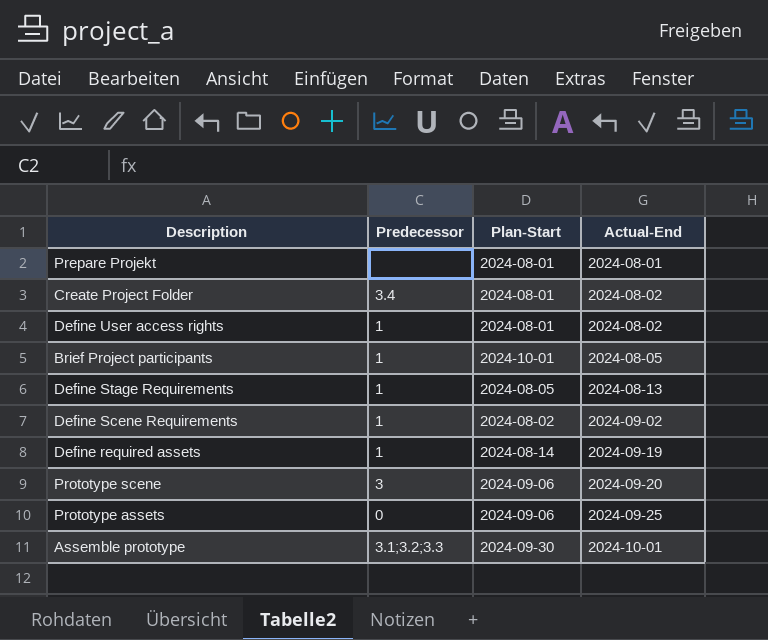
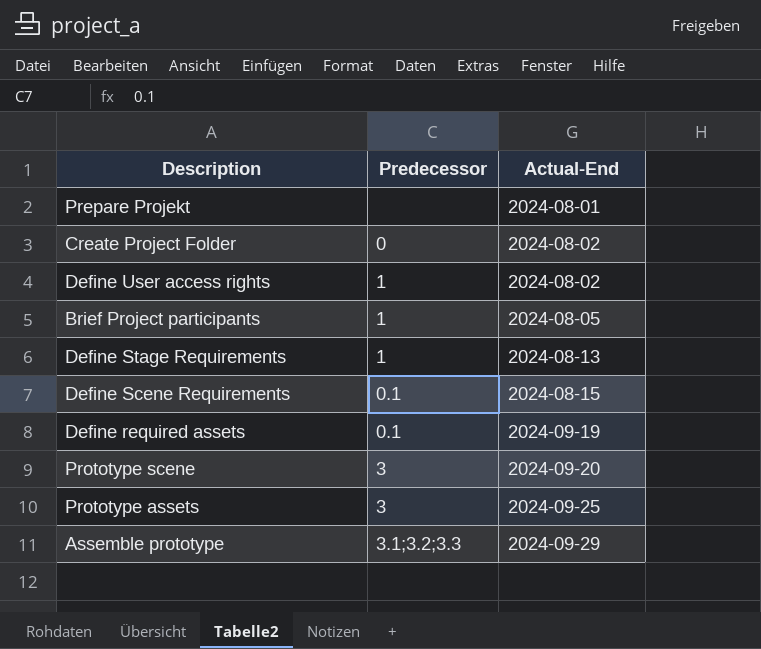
column Plan-Start | position: 3 -> none
Create Project Folder | Predecessor: 3.4 -> 0
Define Scene Requirements | Predecessor: 1 -> 0.1
Define Scene Requirements | Actual-End: 2024-09-02 -> 2024-08-15
Define required assets | Predecessor: 1 -> 0.1
Prototype assets | Predecessor: 0 -> 3
Assemble prototype | Actual-End: 2024-10-01 -> 2024-09-29

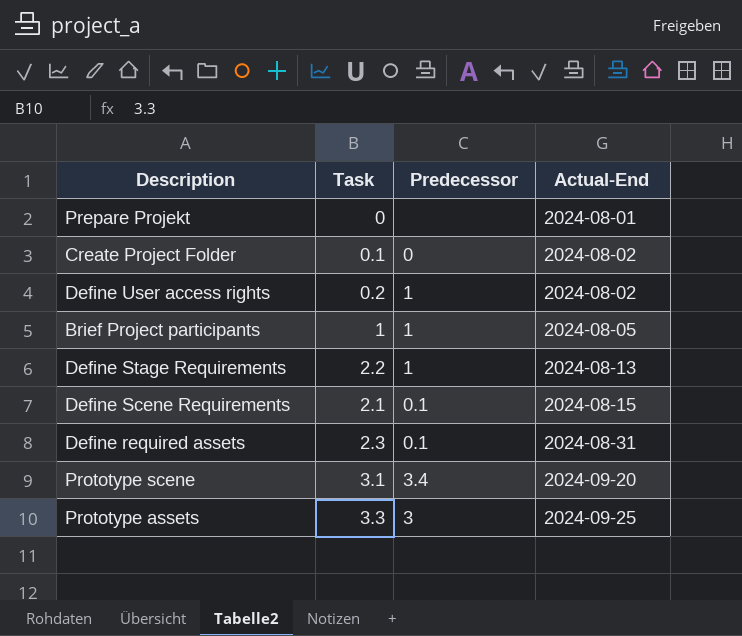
column Task | position: none -> 2
row Assemble prototype: 3.1;3.2;3.3 | 2024-09-29 -> none
Define required assets | Actual-End: 2024-09-19 -> 2024-08-31
Prototype scene | Predecessor: 3 -> 3.4

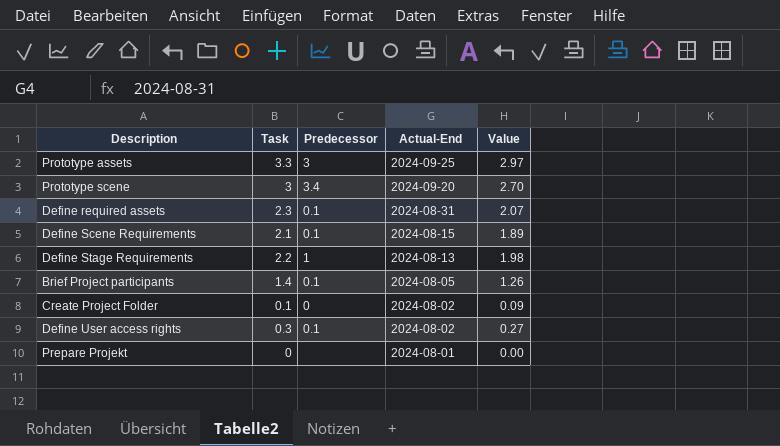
row order: Actual-End ascending -> Actual-End descending
column Value | formula: none -> [Task] * 0.9
Prototype scene | Task: 3.1 -> 3
Brief Project participants | Task: 1 -> 1.4
Brief Project participants | Predecessor: 1 -> 0.1
Define User access rights | Task: 0.2 -> 0.3
Define User access rights | Predecessor: 1 -> 0.1

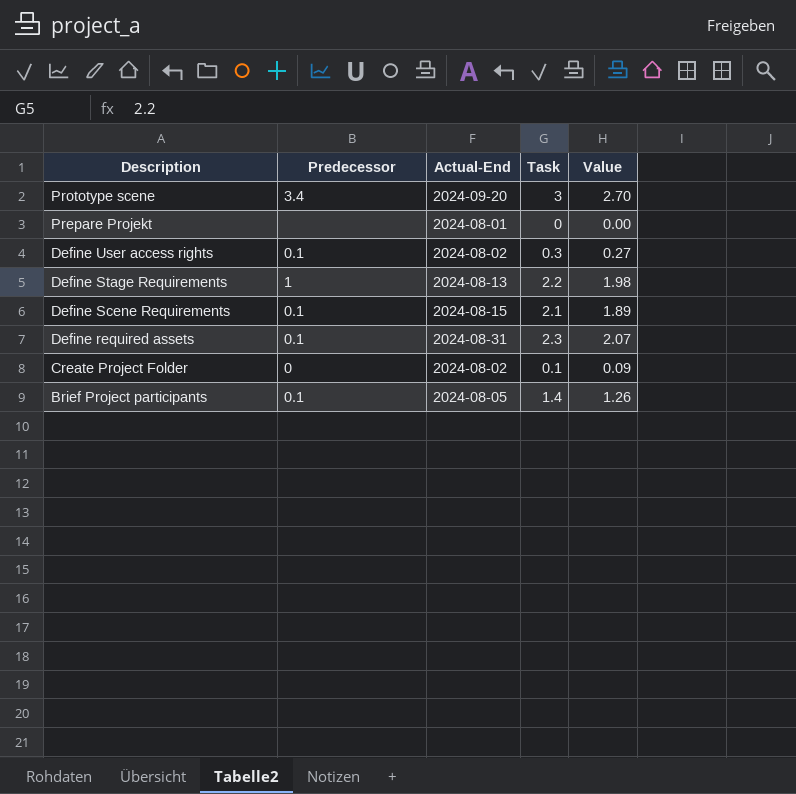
row order: Actual-End descending -> Description descending
column Task | position: 2 -> 4
row Prototype assets: 3.3 | 3 | 2024-09-25 | 2.97 -> none

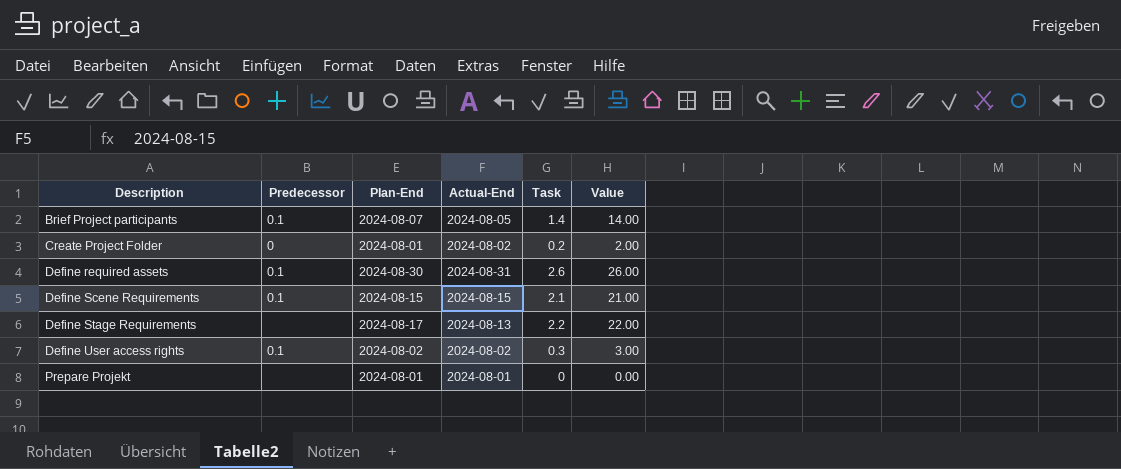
row order: Description descending -> Description ascending
column Plan-End | position: none -> 3
column Value | formula: [Task] * 0.9 -> [Task] * 10
row Prototype scene: 3.4 | 2024-09-20 | 3 | 2.70 -> none
Create Project Folder | Task: 0.1 -> 0.2
Define required assets | Task: 2.3 -> 2.6
Define Stage Requirements | Predecessor: 1 -> none

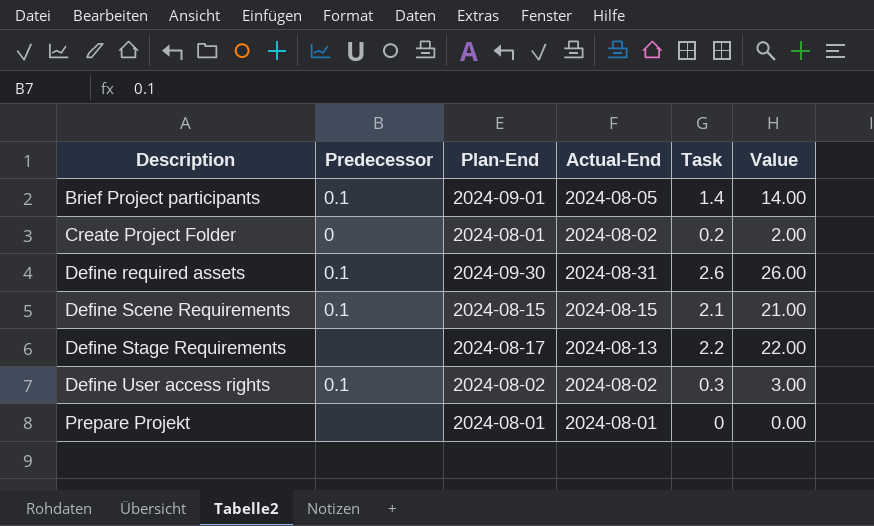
Brief Project participants | Plan-End: 2024-08-07 -> 2024-09-01
Define required assets | Plan-End: 2024-08-30 -> 2024-09-30

